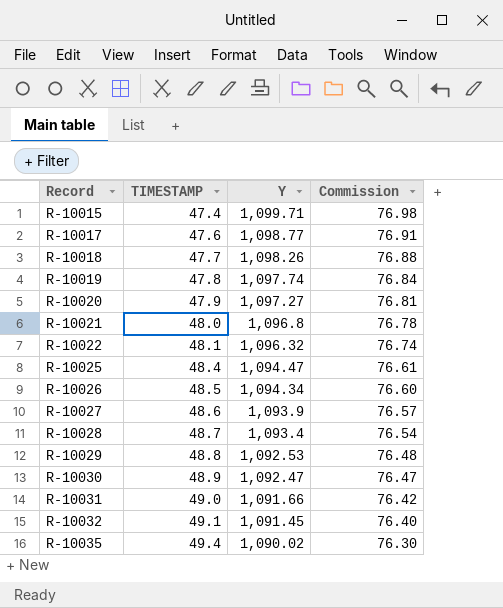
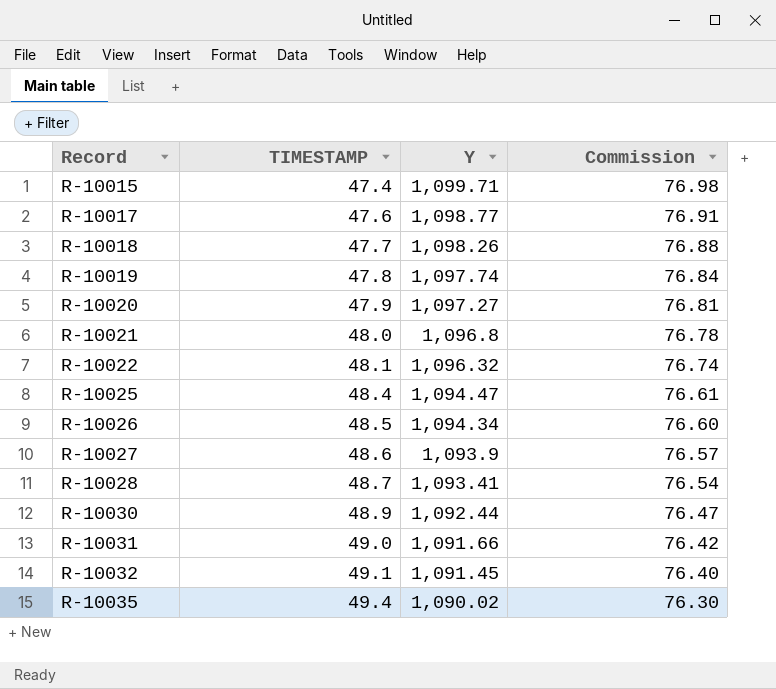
row R-10029: 48.8 | 1,092.53 | 76.48 -> none
R-10028 | Y: 1,093.4 -> 1,093.41
R-10030 | Y: 1,092.47 -> 1,092.44

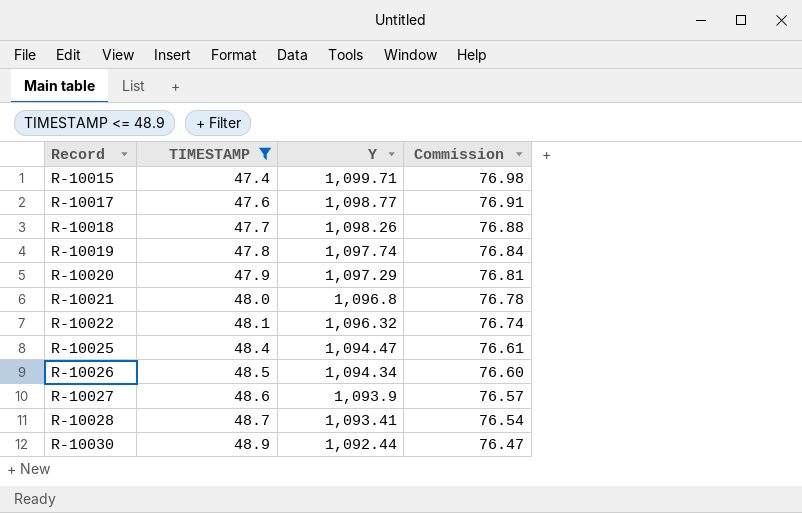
filter: none -> TIMESTAMP <= 48.9
R-10020 | Y: 1,097.27 -> 1,097.29

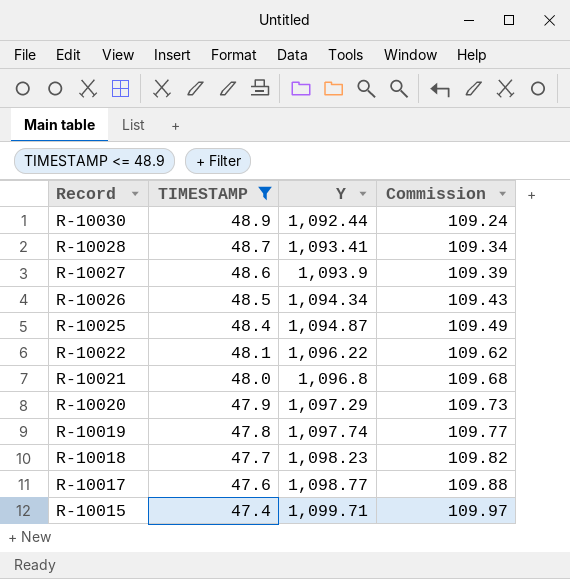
row order: Record ascending -> Record descending
column Commission | formula: [Y] * 0.07 -> [Y] * 0.1
R-10025 | Y: 1,094.47 -> 1,094.87
R-10022 | Y: 1,096.32 -> 1,096.22
R-10018 | Y: 1,098.26 -> 1,098.23

